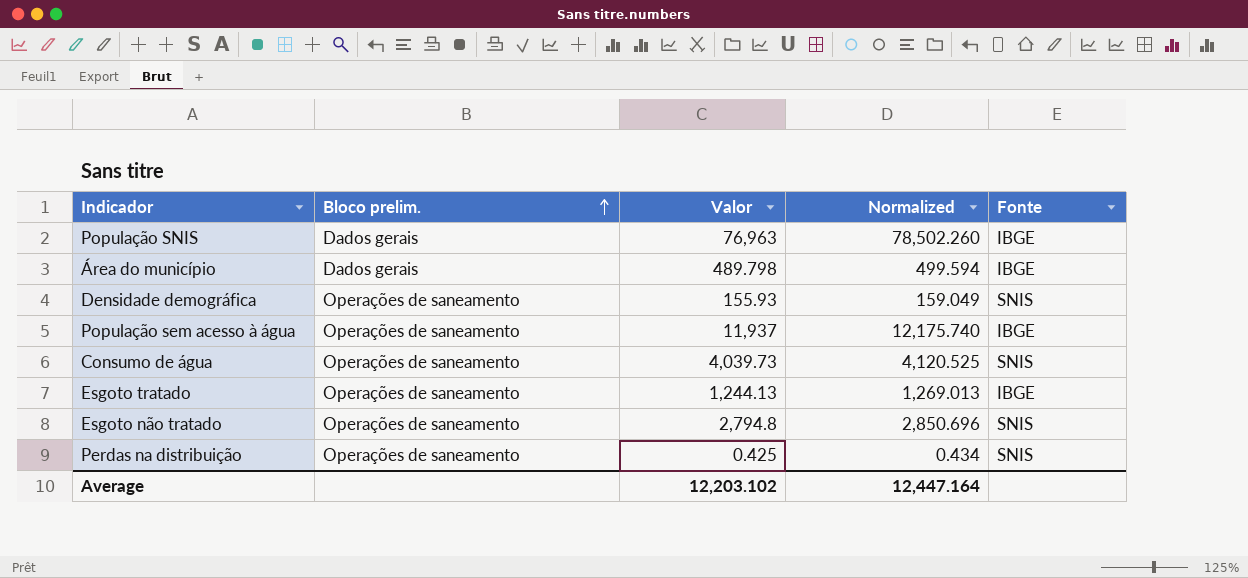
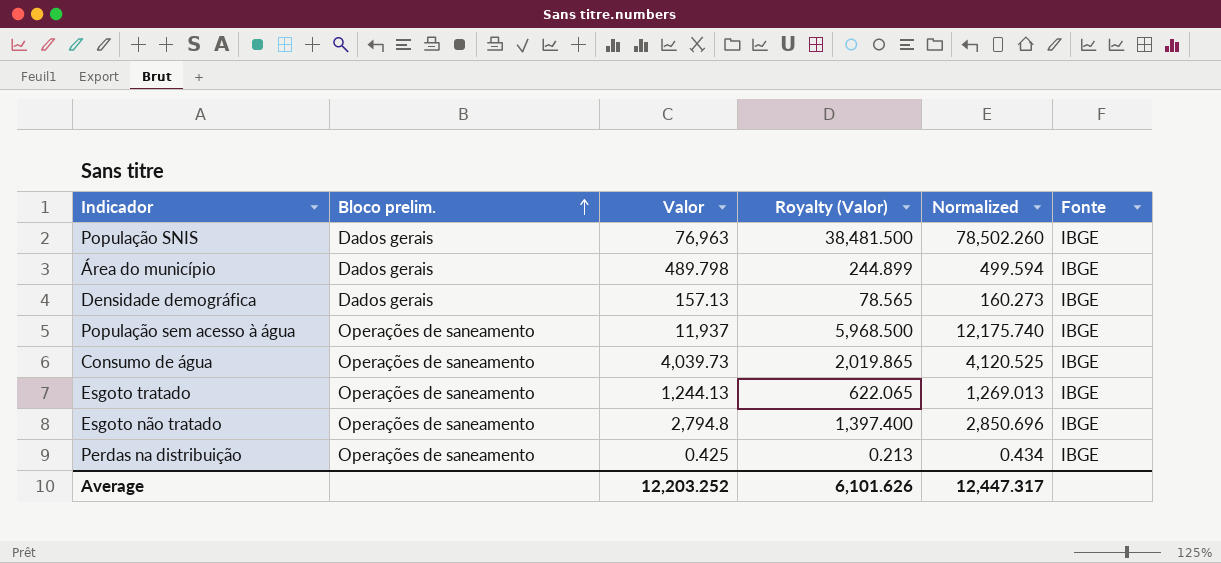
column Royalty (Valor) | formula: none -> [Valor] * 0.5
Densidade demográfica | Bloco prelim.: Operações de saneamento -> Dados gerais
Densidade demográfica | Valor: 155.93 -> 157.13
Densidade demográfica | Normalized: 159.049 -> 160.273
Densidade demográfica | Fonte: SNIS -> IBGE
Consumo de água | Fonte: SNIS -> IBGE
Esgoto não tratado | Fonte: SNIS -> IBGE
Perdas na distribuição | Fonte: SNIS -> IBGE
Average | Valor: 12,203.102 -> 12,203.252
Average | Normalized: 12,447.164 -> 12,447.317

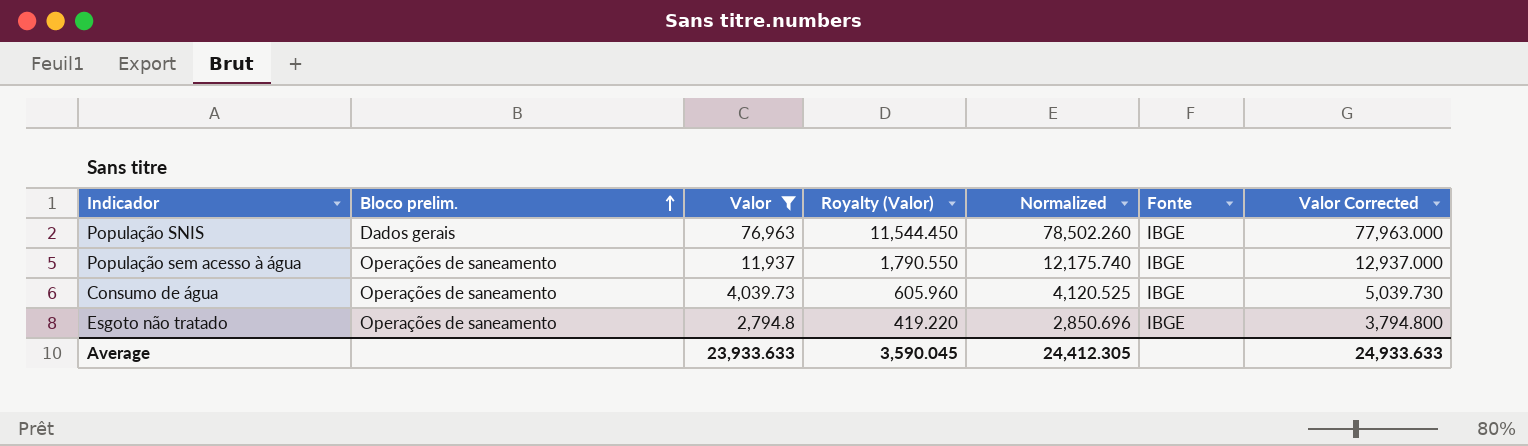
filter: none -> Valor >= 2,794.8
column Royalty (Valor) | formula: [Valor] * 0.5 -> [Valor] * 0.15
column Valor Corrected | formula: none -> [Valor] + 1000
Average | Valor: 12,203.252 -> 23,933.633
Average | Royalty (Valor): 6,101.626 -> 3,590.045
Average | Normalized: 12,447.317 -> 24,412.305

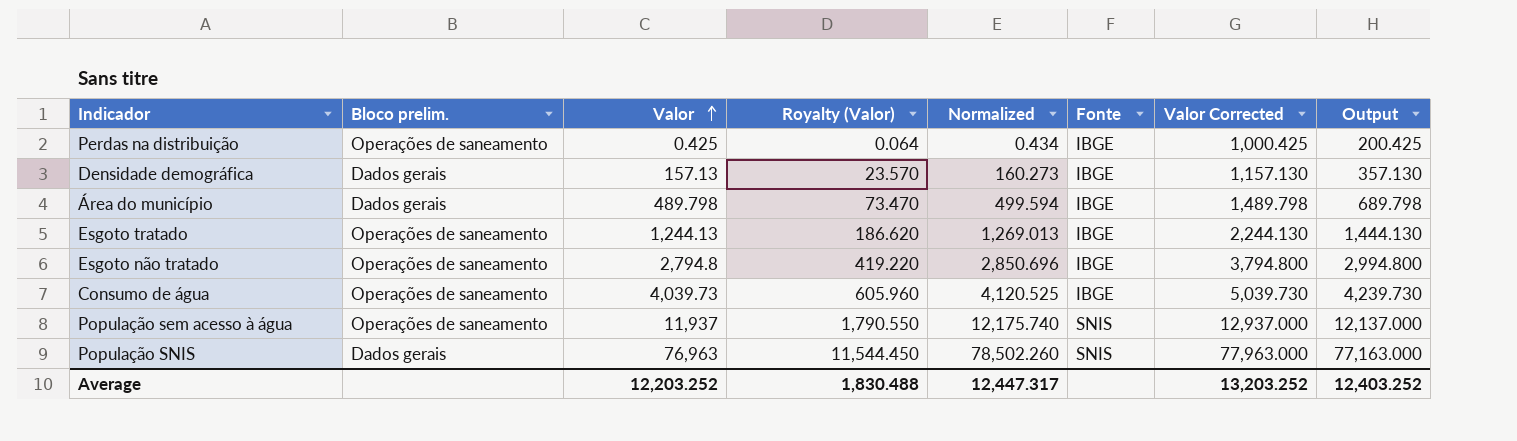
filter: Valor >= 2,794.8 -> none
row order: Bloco prelim. ascending -> Valor ascending
column Output | formula: none -> [Valor] + 200
População sem acesso à água | Fonte: IBGE -> SNIS
População SNIS | Fonte: IBGE -> SNIS
Average | Valor: 23,933.633 -> 12,203.252
Average | Royalty (Valor): 3,590.045 -> 1,830.488
Average | Normalized: 24,412.305 -> 12,447.317
Average | Valor Corrected: 24,933.633 -> 13,203.252

